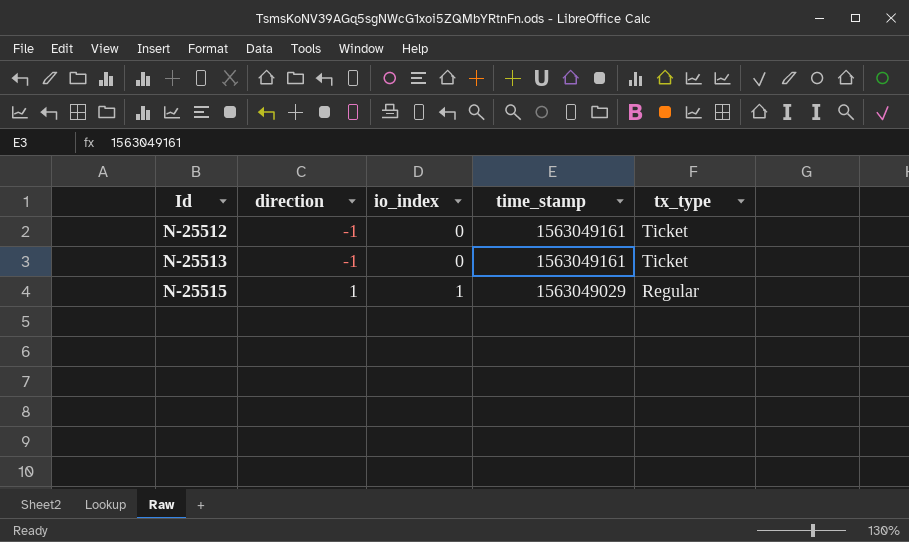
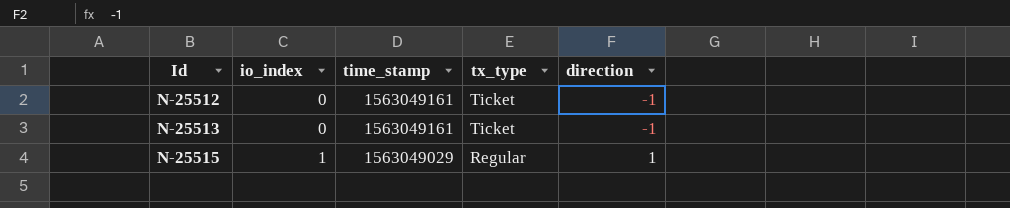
column direction | position: 2 -> 5

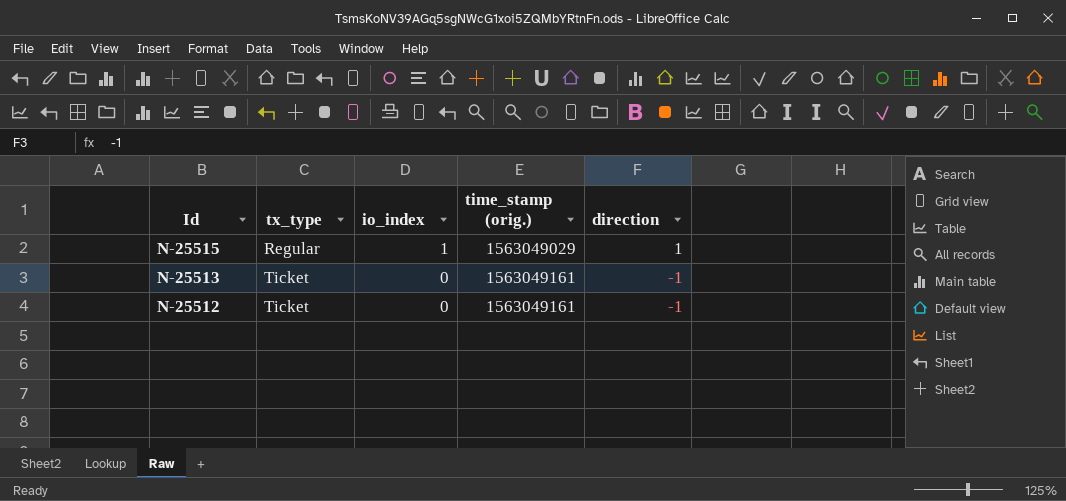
row order: Id ascending -> Id descending
column tx_type | position: 4 -> 2
column name: time_stamp -> time_stamp (orig.)

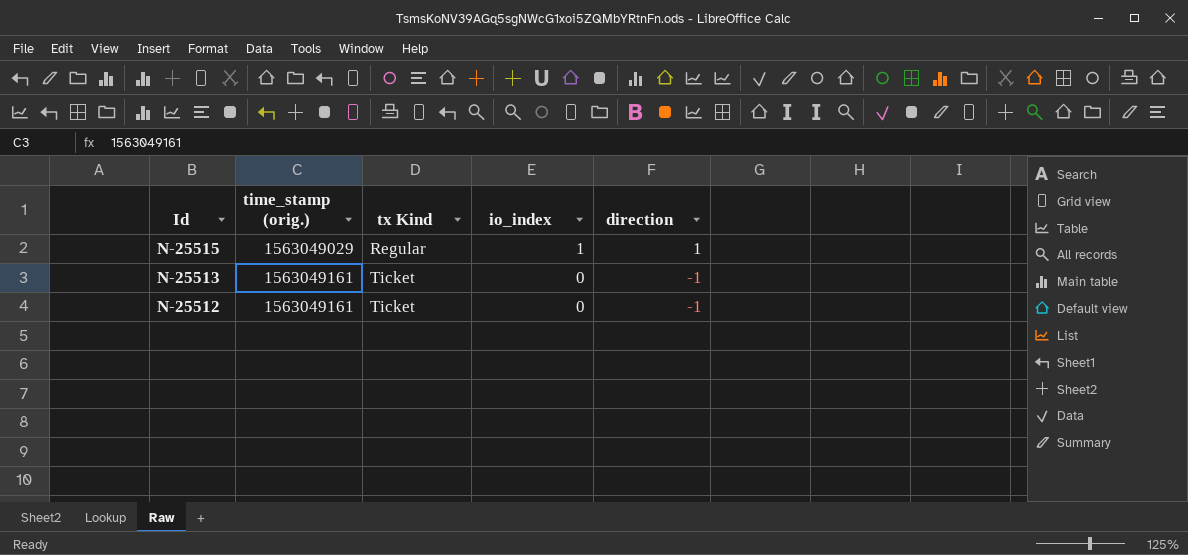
column time_stamp (orig.) | position: 4 -> 2
column name: tx_type -> tx Kind

